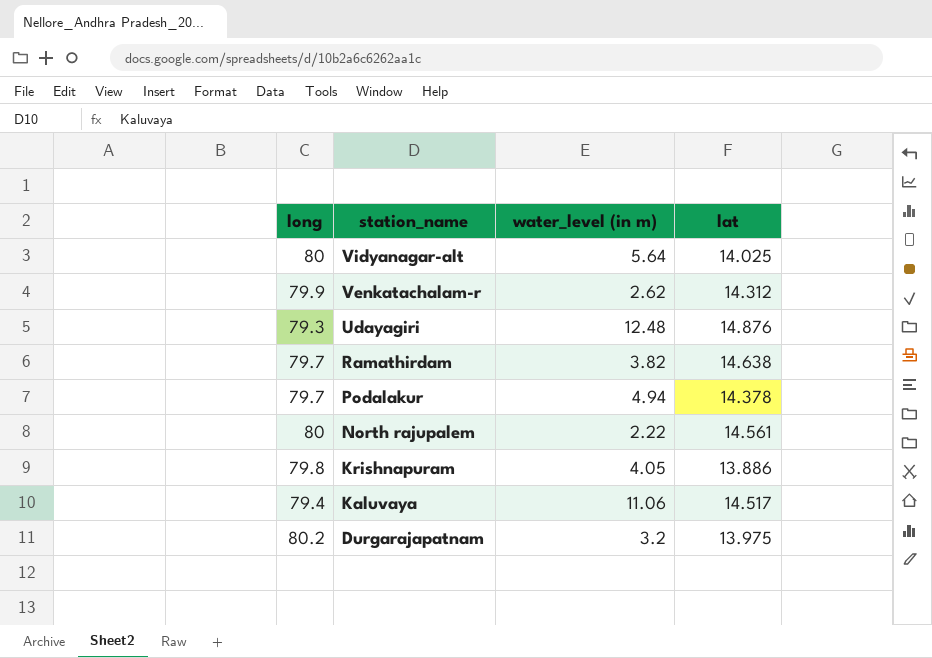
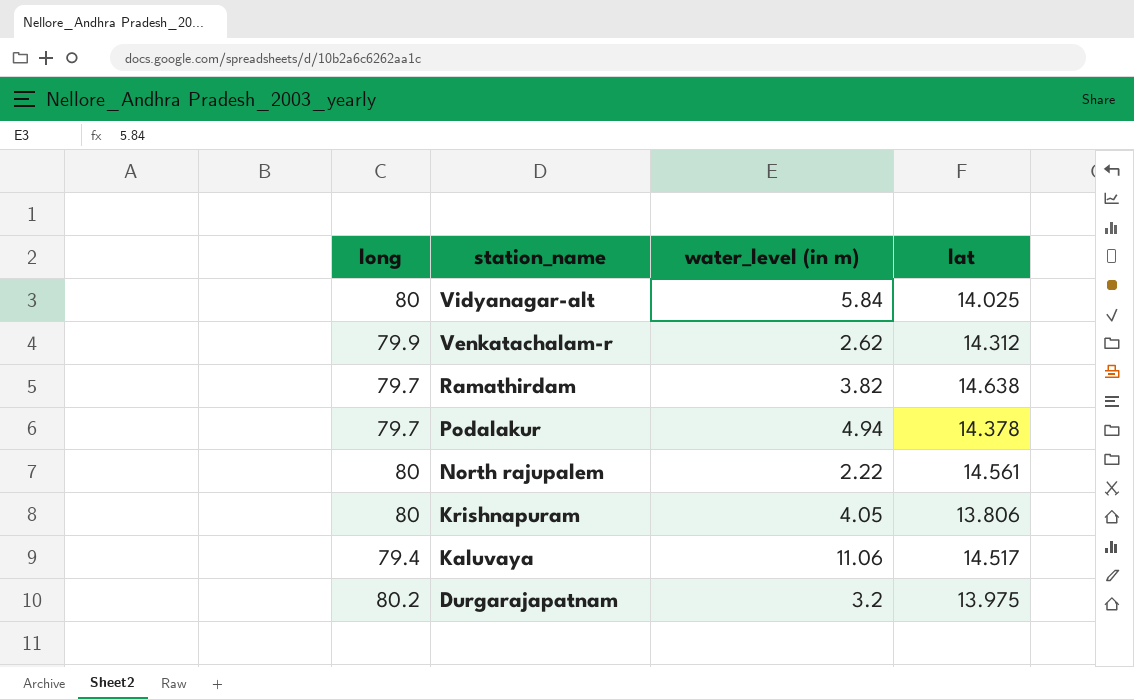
row Udayagiri: 79.3 | 12.48 | 14.876 -> none
Vidyanagar-alt | water_level (in m): 5.64 -> 5.84
Krishnapuram | long: 79.8 -> 80
Krishnapuram | lat: 13.886 -> 13.806

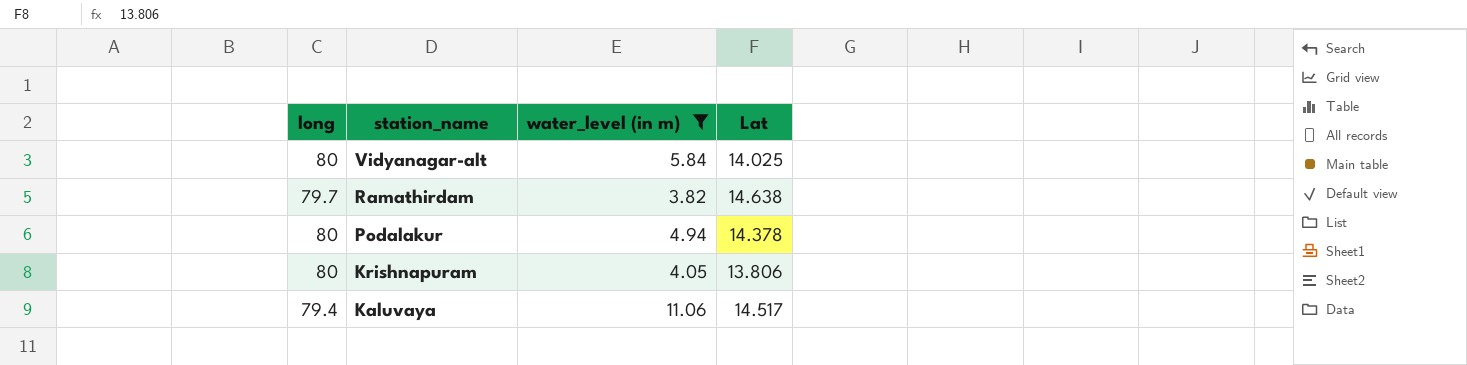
filter: none -> water_level (in m) >= 3.82
column name: lat -> Lat
Podalakur | long: 79.7 -> 80

